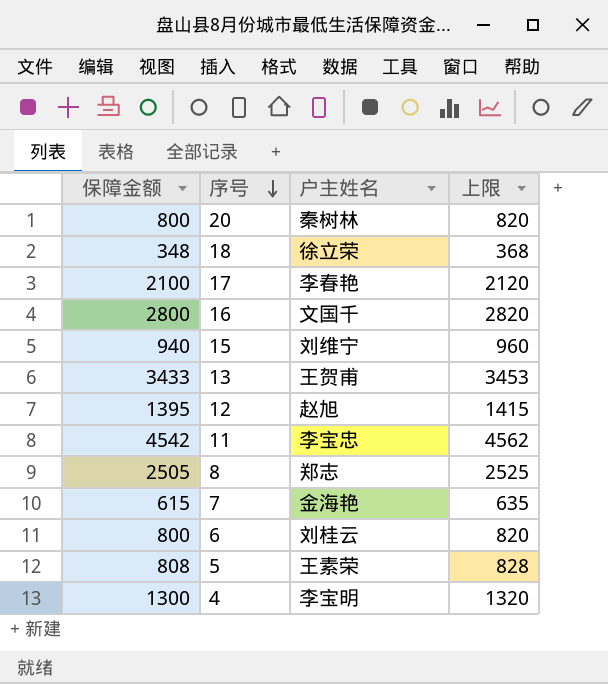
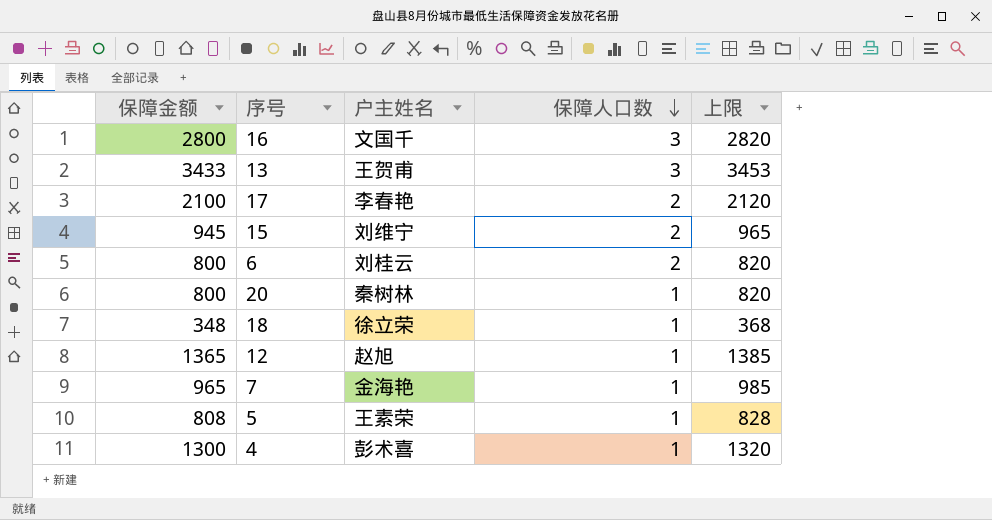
row order: 序号 descending -> 保障人口数 descending
column 保障人口数 | position: none -> 4
row 11: 4542 | 李宝忠 | 4562 -> none
row 8: 2505 | 郑志 | 2525 -> none
15 | 保障金额: 940 -> 945
15 | 上限: 960 -> 965
12 | 保障金额: 1395 -> 1365
12 | 上限: 1415 -> 1385
7 | 保障金额: 615 -> 965
7 | 上限: 635 -> 985
4 | 户主姓名: 李宝明 -> 彭术喜

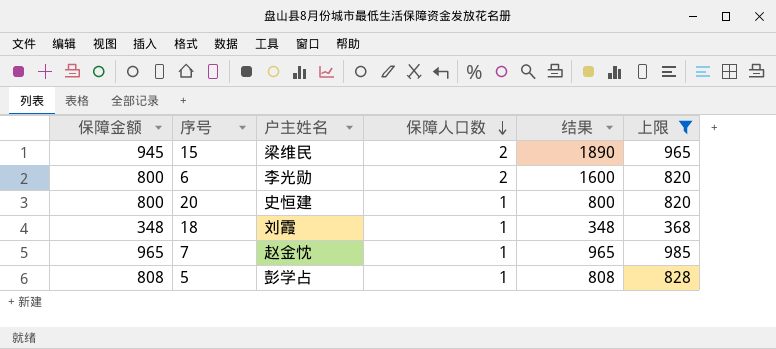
filter: none -> 上限 <= 985
column 结果 | formula: none -> [保障金额] * [保障人口数]
15 | 户主姓名: 刘维宁 -> 梁维民
6 | 户主姓名: 刘桂云 -> 李光勋
20 | 户主姓名: 秦树林 -> 史恒建
18 | 户主姓名: 徐立荣 -> 刘霞
7 | 户主姓名: 金海艳 -> 赵金忱
5 | 户主姓名: 王素荣 -> 彭学占

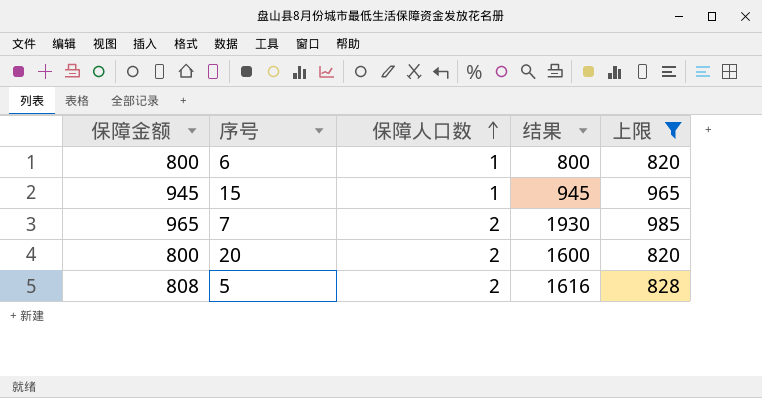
row order: 保障人口数 descending -> 保障人口数 ascending
column 户主姓名 | position: 3 -> none
row 18: 348 | 刘霞 | 1 | 348 | 368 -> none
6 | 保障人口数: 2 -> 1
6 | 结果: 1600 -> 800
15 | 保障人口数: 2 -> 1
15 | 结果: 1890 -> 945
7 | 保障人口数: 1 -> 2
7 | 结果: 965 -> 1930
20 | 保障人口数: 1 -> 2
20 | 结果: 800 -> 1600
5 | 保障人口数: 1 -> 2
5 | 结果: 808 -> 1616

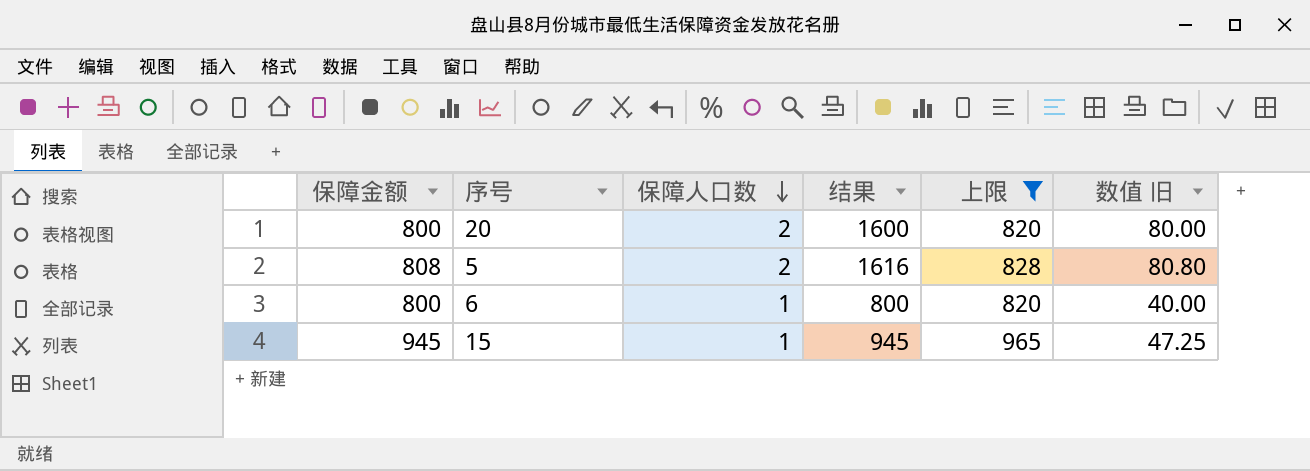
row order: 保障人口数 ascending -> 保障人口数 descending
column 数值 旧 | formula: none -> [结果] * 0.05
row 7: 965 | 2 | 1930 | 985 -> none

